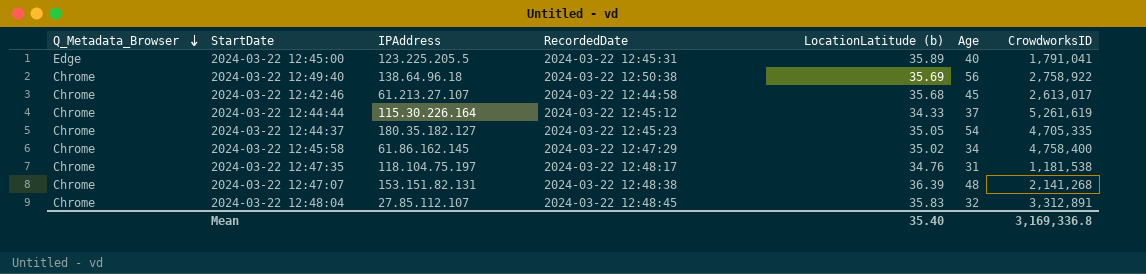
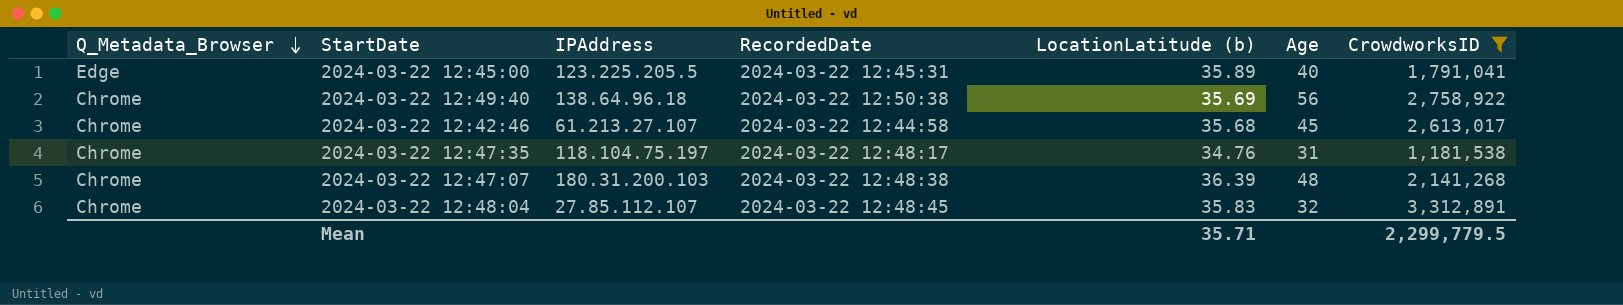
filter: none -> CrowdworksID <= 3,312,891
2024-03-22 12:47:07 | IPAddress: 153.151.82.131 -> 180.31.200.103
Mean | LocationLatitude (b): 35.40 -> 35.71
Mean | CrowdworksID: 3,169,336.8 -> 2,299,779.5

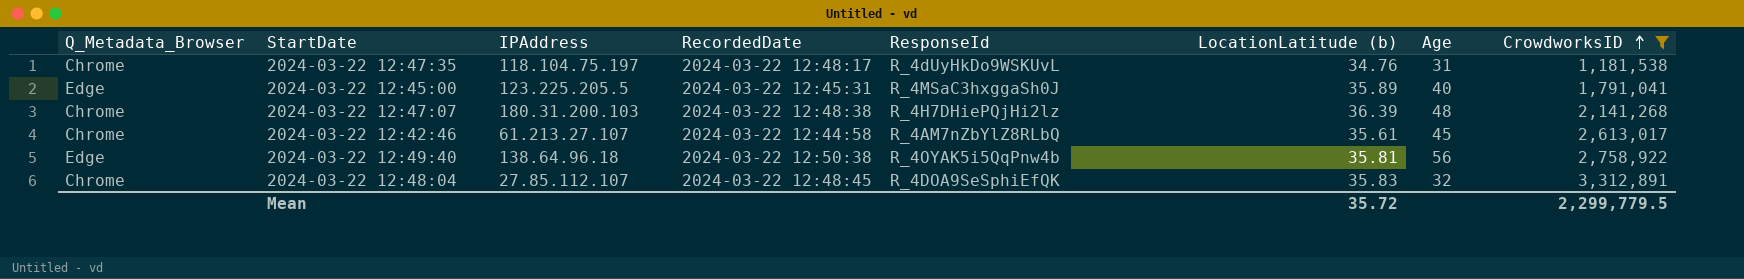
row order: Q_Metadata_Browser descending -> CrowdworksID ascending
column ResponseId | position: none -> 5
2024-03-22 12:42:46 | LocationLatitude (b): 35.68 -> 35.61
2024-03-22 12:49:40 | Q_Metadata_Browser: Chrome -> Edge
2024-03-22 12:49:40 | LocationLatitude (b): 35.69 -> 35.81
Mean | LocationLatitude (b): 35.71 -> 35.72

